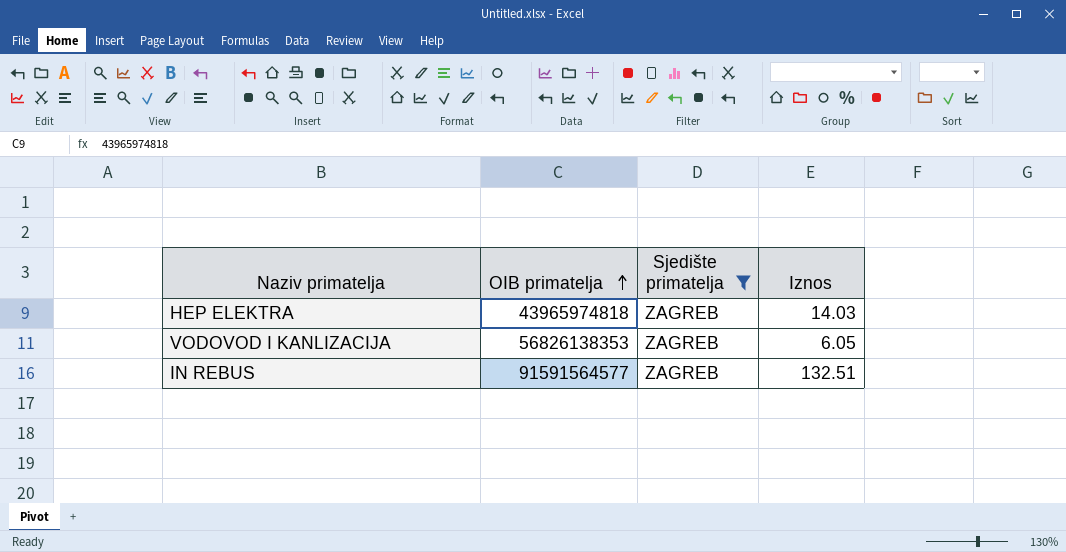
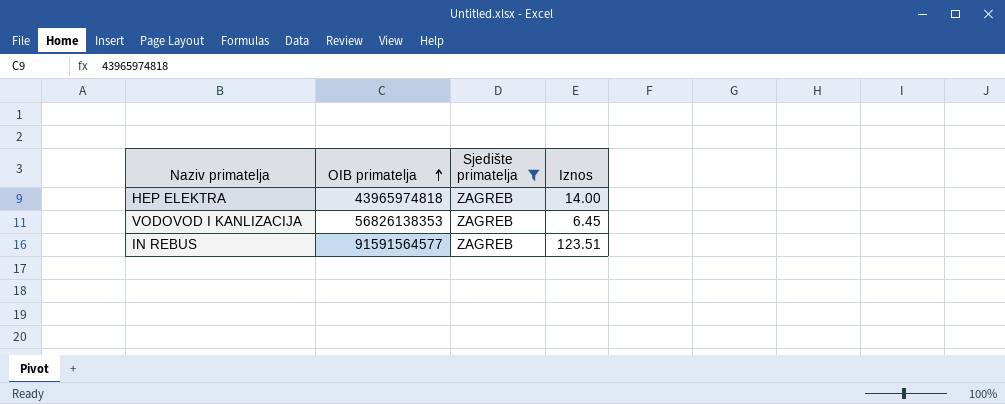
HEP ELEKTRA | Iznos: 14.03 -> 14.00
VODOVOD I KANLIZACIJA | Iznos: 6.05 -> 6.45
IN REBUS | Iznos: 132.51 -> 123.51

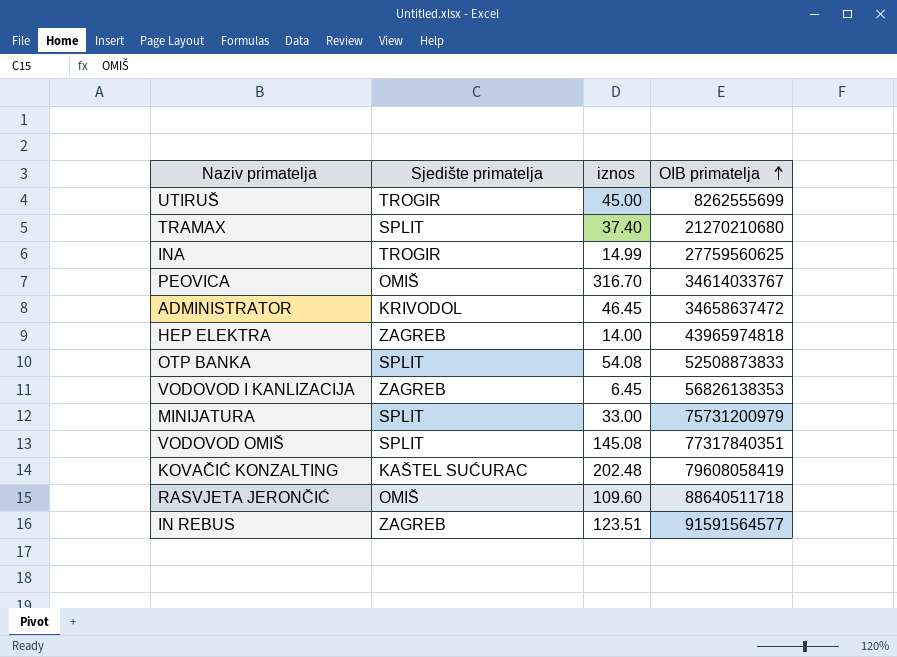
filter: Sjedište primatelja = ZAGREB -> none
column name: Iznos -> iznos
column OIB primatelja | position: 2 -> 4

